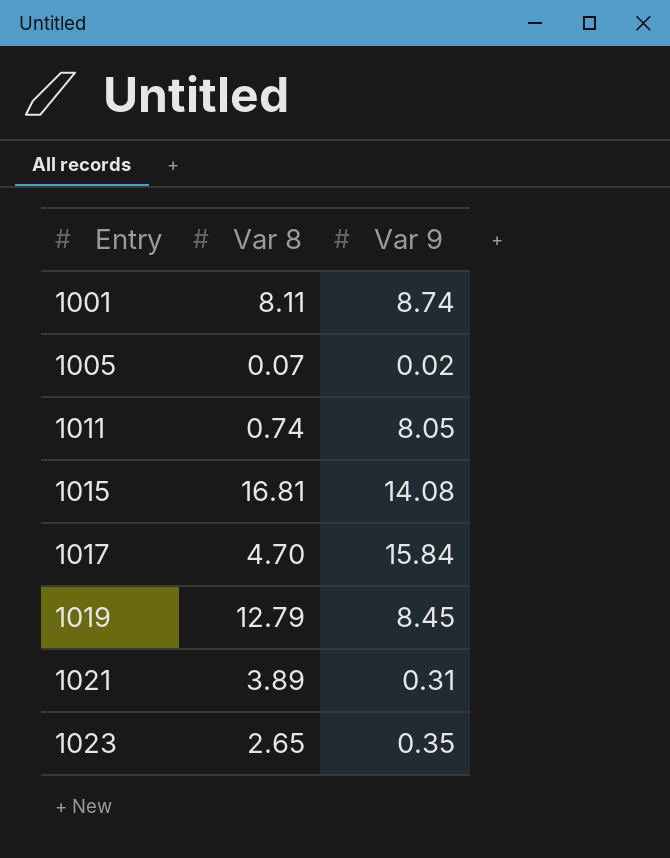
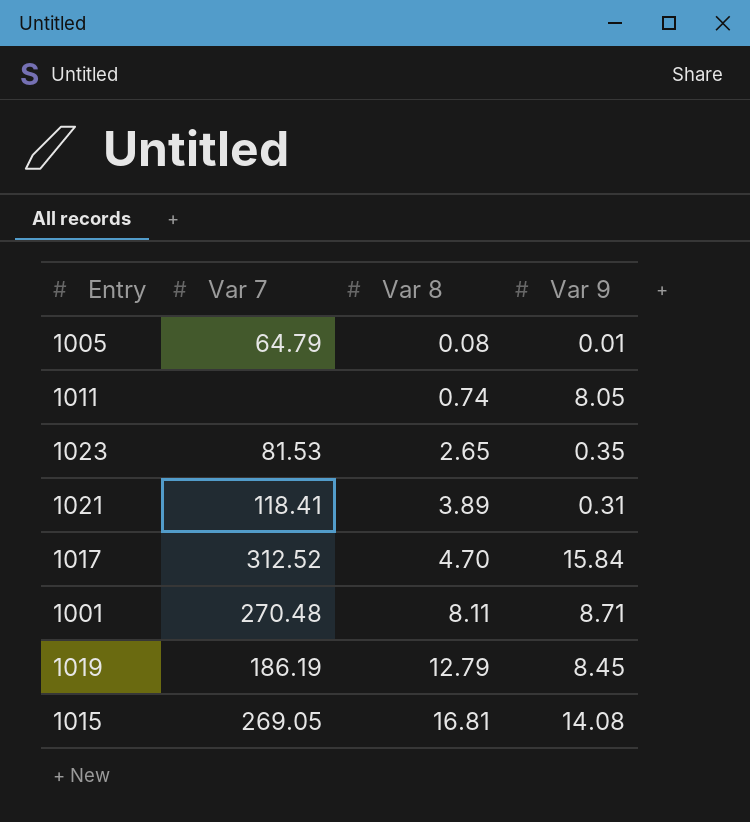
row order: Entry ascending -> Var 8 ascending
column Var 7 | position: none -> 2
1005 | Var 8: 0.07 -> 0.08
1005 | Var 9: 0.02 -> 0.01
1001 | Var 9: 8.74 -> 8.71

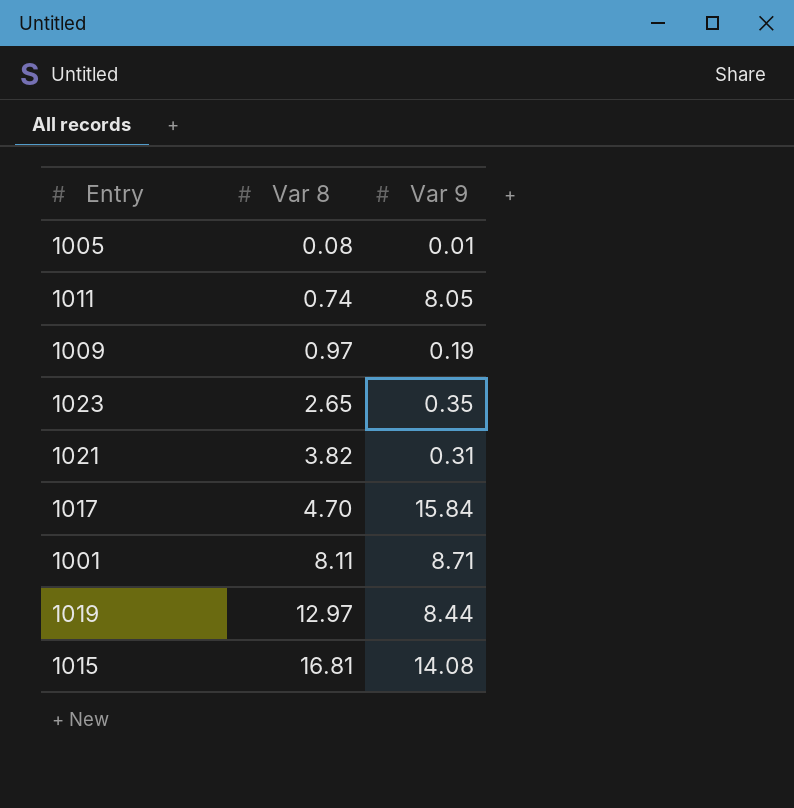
column Var 7 | position: 2 -> none
row 1009: none -> 0.97 | 0.19
1021 | Var 8: 3.89 -> 3.82
1019 | Var 8: 12.79 -> 12.97
1019 | Var 9: 8.45 -> 8.44

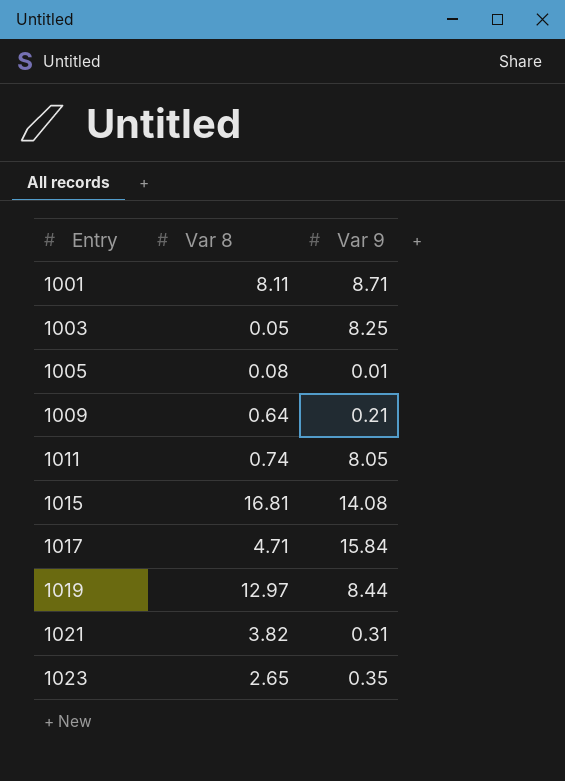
row order: Var 8 ascending -> Entry ascending
row 1003: none -> 0.05 | 8.25
1009 | Var 8: 0.97 -> 0.64
1009 | Var 9: 0.19 -> 0.21
1017 | Var 8: 4.70 -> 4.71

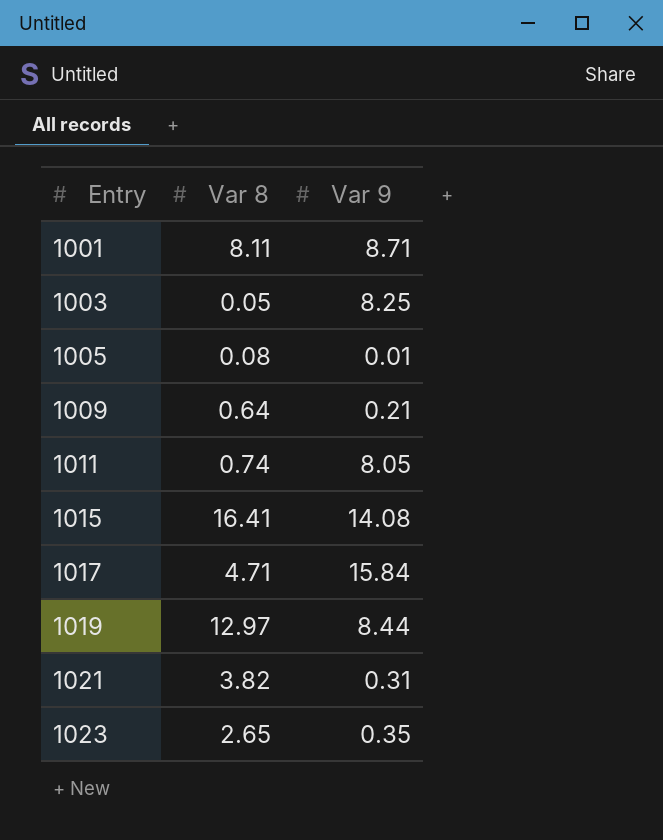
1015 | Var 8: 16.81 -> 16.41

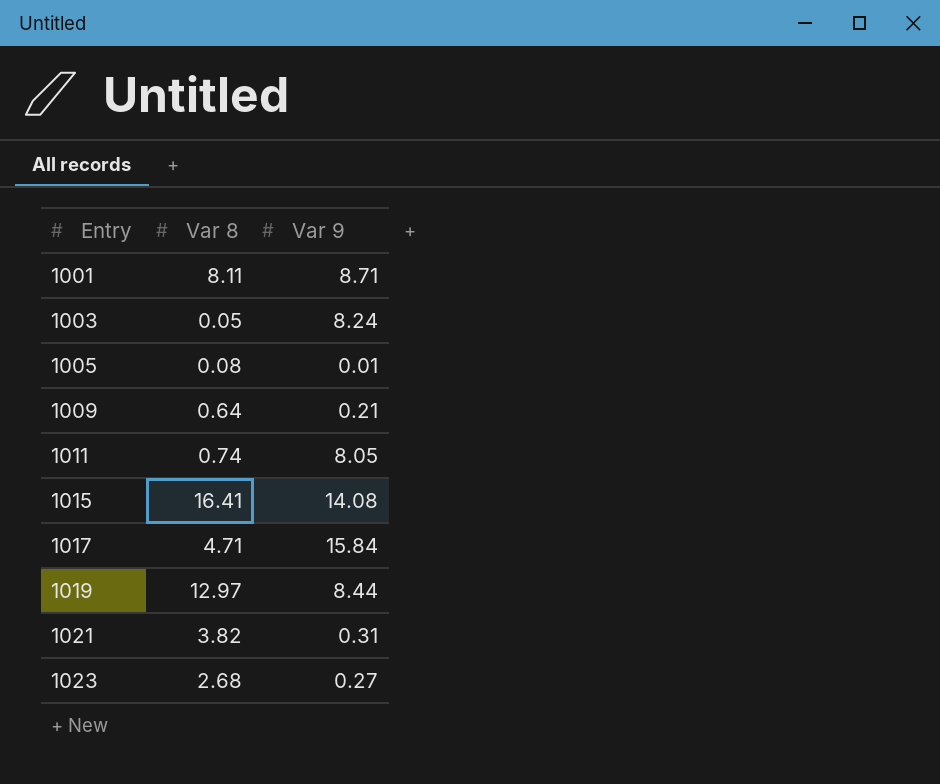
1003 | Var 9: 8.25 -> 8.24
1023 | Var 8: 2.65 -> 2.68
1023 | Var 9: 0.35 -> 0.27

